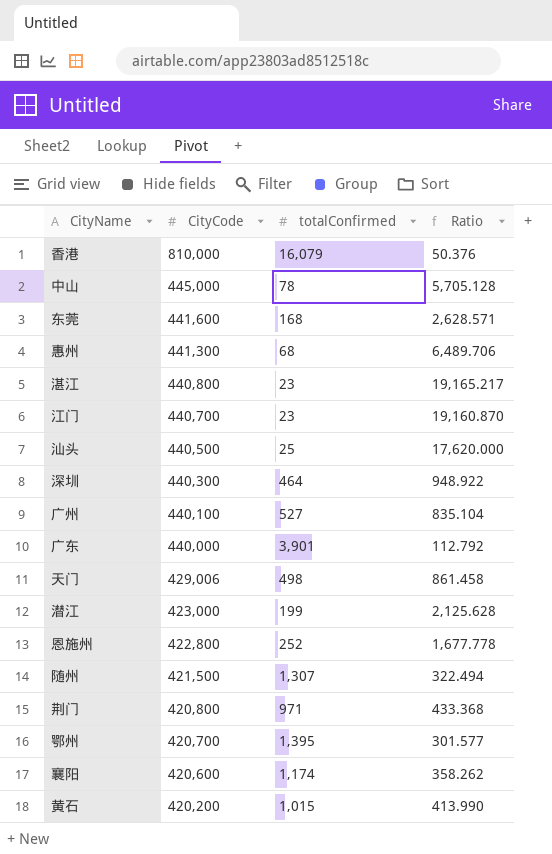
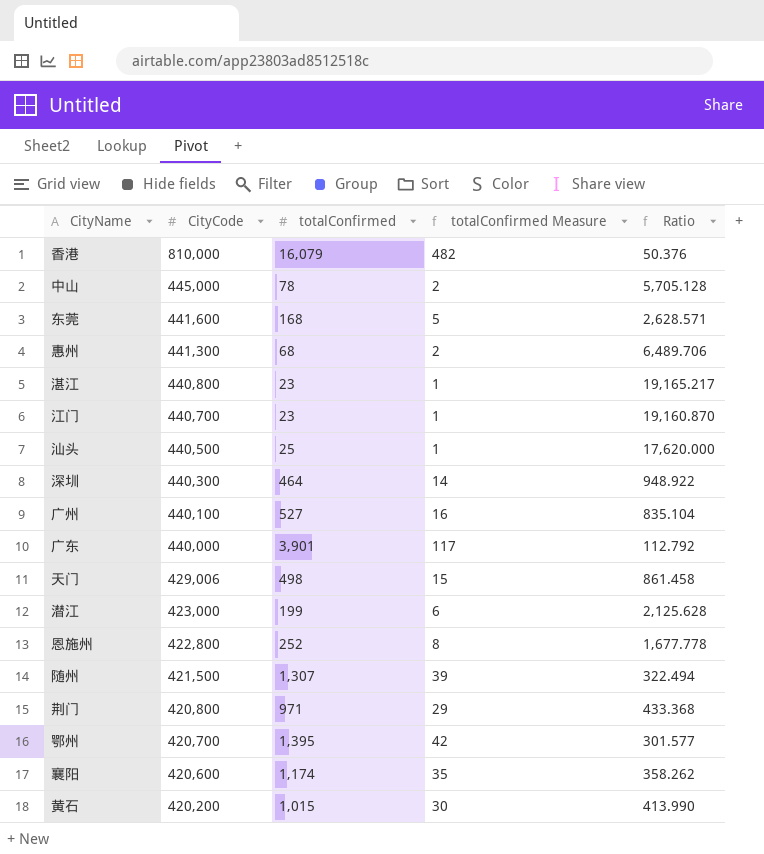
column totalConfirmed Measure | formula: none -> [totalConfirmed] * 0.03

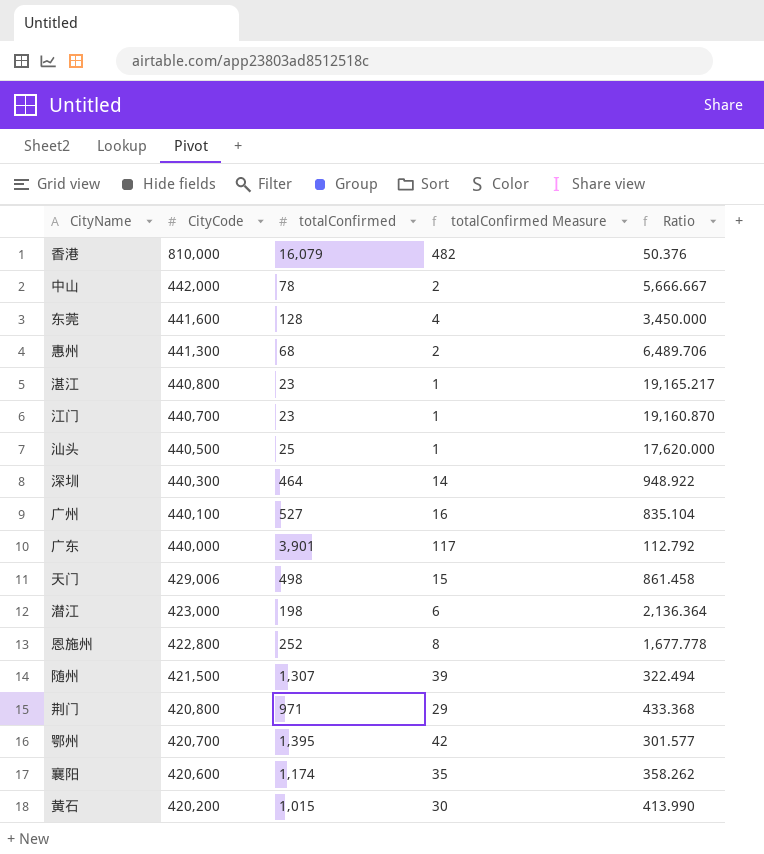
中山 | CityCode: 445,000 -> 442,000
中山 | Ratio: 5,705.128 -> 5,666.667
东莞 | totalConfirmed: 168 -> 128
东莞 | totalConfirmed Measure: 5 -> 4
东莞 | Ratio: 2,628.571 -> 3,450.000
潜江 | totalConfirmed: 199 -> 198
潜江 | Ratio: 2,125.628 -> 2,136.364

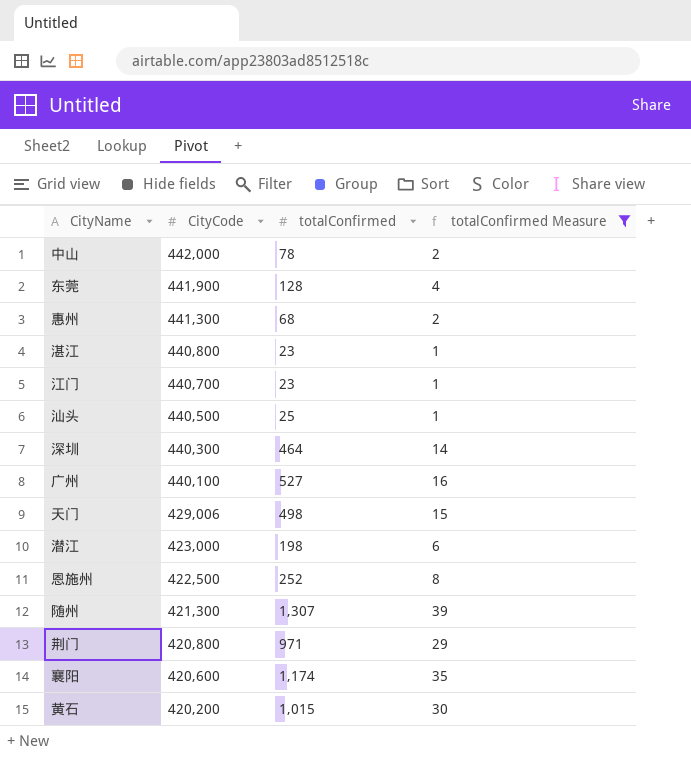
filter: none -> totalConfirmed Measure <= 39
column Ratio | formula: [CityCode] / [totalConfirmed] -> none
东莞 | CityCode: 441,600 -> 441,900
恩施州 | CityCode: 422,800 -> 422,500
随州 | CityCode: 421,500 -> 421,300

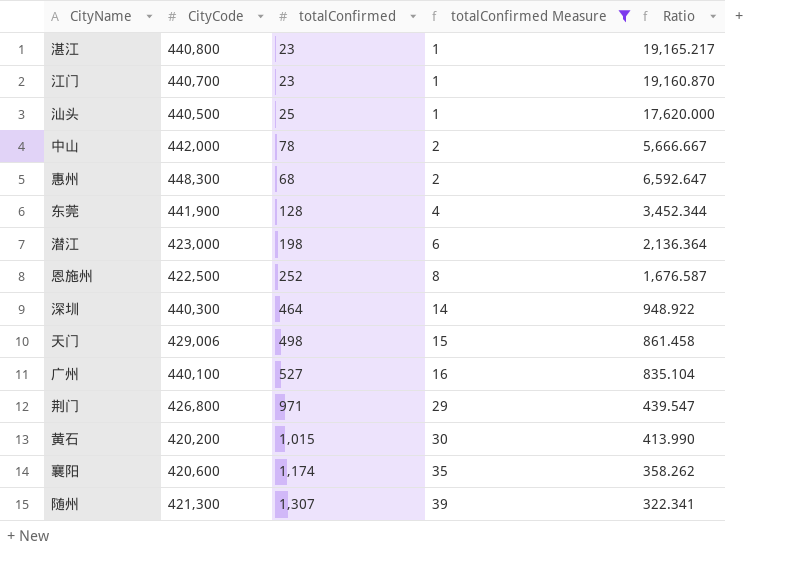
row order: CityCode descending -> totalConfirmed Measure ascending
column Ratio | formula: none -> [CityCode] / [totalConfirmed]
惠州 | CityCode: 441,300 -> 448,300
荆门 | CityCode: 420,800 -> 426,800

